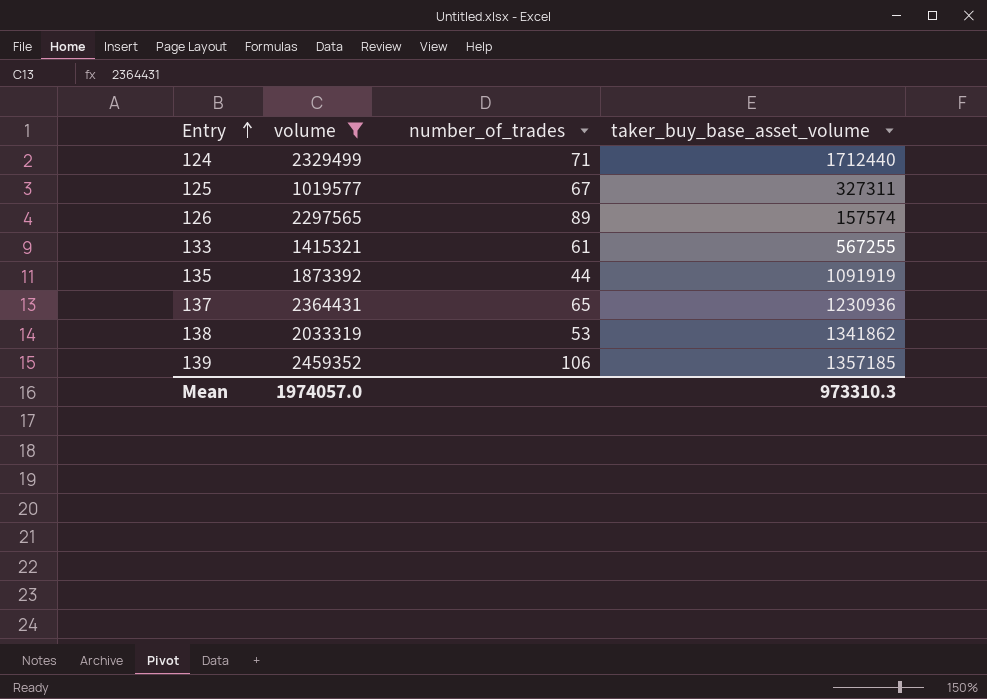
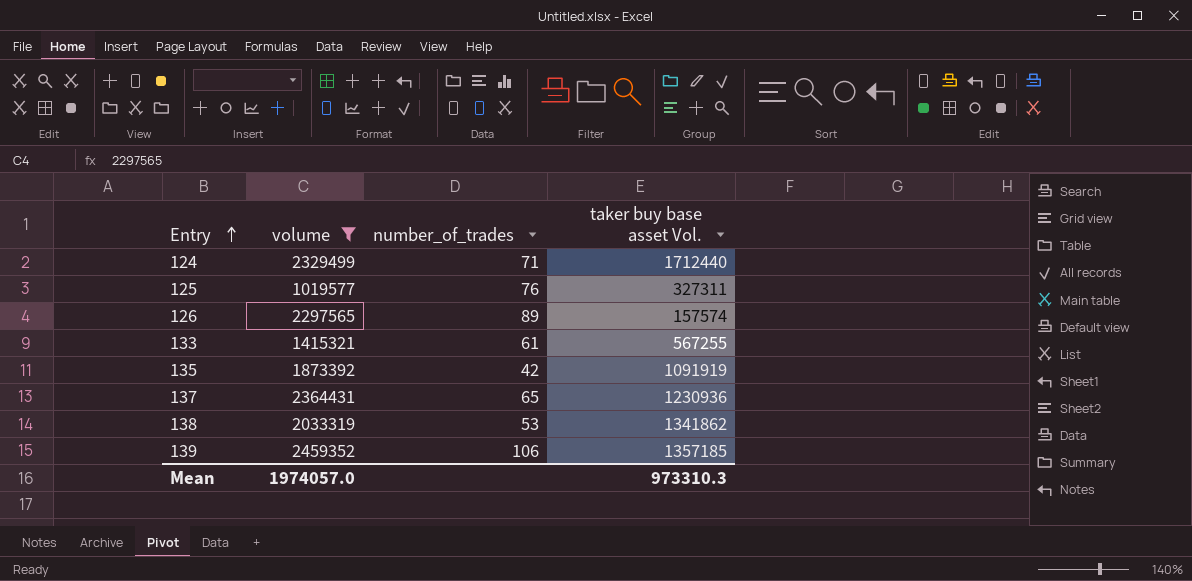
column name: taker_buy_base_asset_volume -> taker buy base asset Vol.
125 | number_of_trades: 67 -> 76
135 | number_of_trades: 44 -> 42

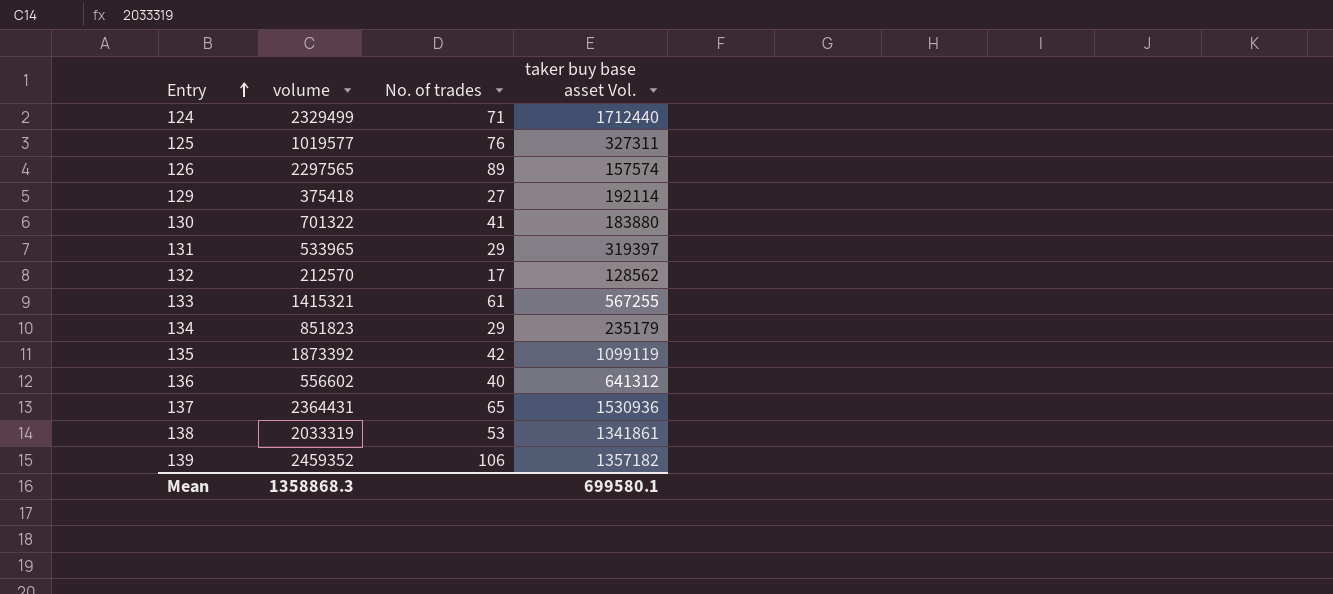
filter: volume >= 1019577 -> none
column name: number_of_trades -> No. of trades
135 | taker buy base asset Vol.: 1091919 -> 1099119
137 | taker buy base asset Vol.: 1230936 -> 1530936
138 | taker buy base asset Vol.: 1341862 -> 1341861
139 | taker buy base asset Vol.: 1357185 -> 1357182
Mean | volume: 1974057.0 -> 1358868.3
Mean | taker buy base asset Vol.: 973310.3 -> 699580.1

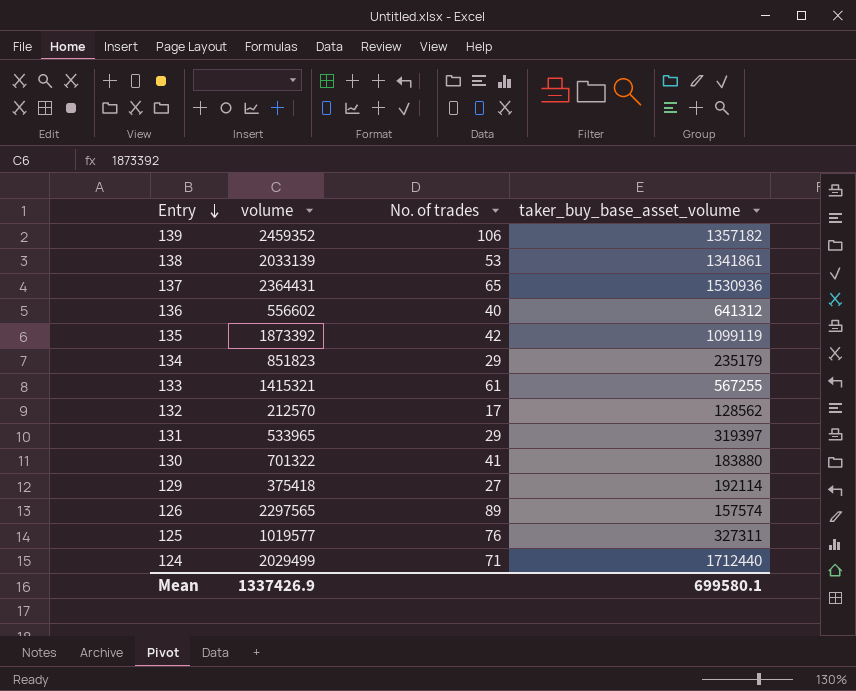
row order: Entry ascending -> Entry descending
column name: taker buy base asset Vol. -> taker_buy_base_asset_volume
138 | volume: 2033319 -> 2033139
124 | volume: 2329499 -> 2029499
Mean | volume: 1358868.3 -> 1337426.9

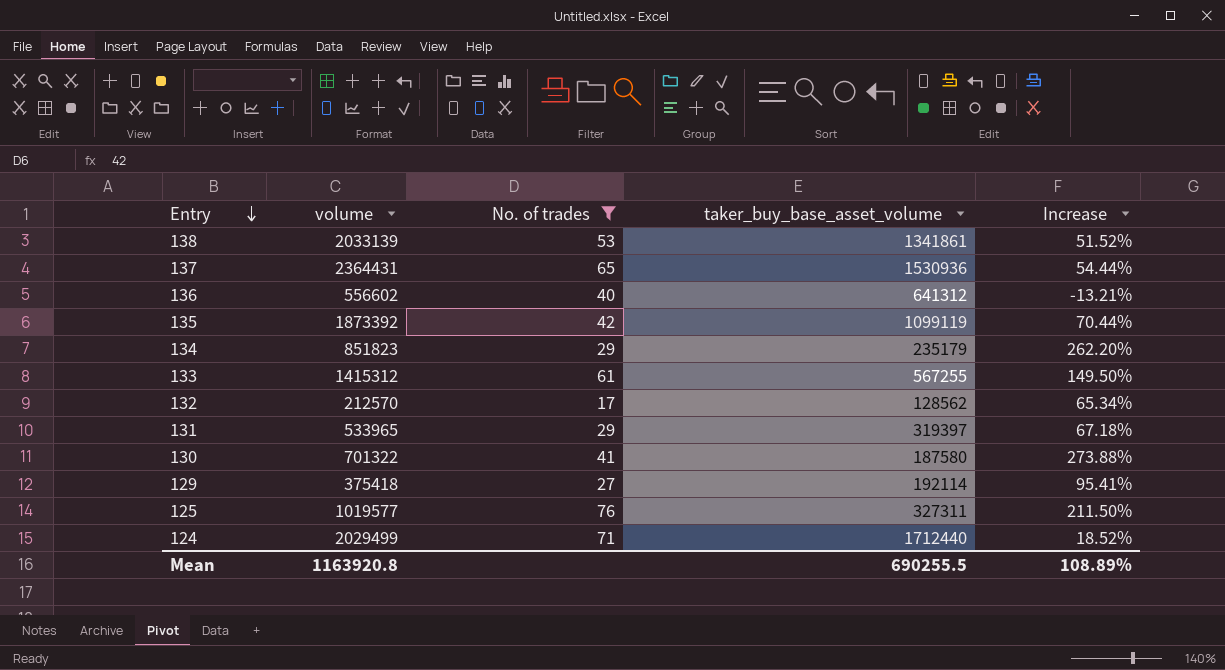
filter: none -> No. of trades <= 76
column Increase | formula: none -> ([volume] - [taker_buy_base_asset_volume]) / [taker_buy_base_asset_volume]
133 | volume: 1415321 -> 1415312
130 | taker_buy_base_asset_volume: 183880 -> 187580
Mean | volume: 1337426.9 -> 1163920.8
Mean | taker_buy_base_asset_volume: 699580.1 -> 690255.5

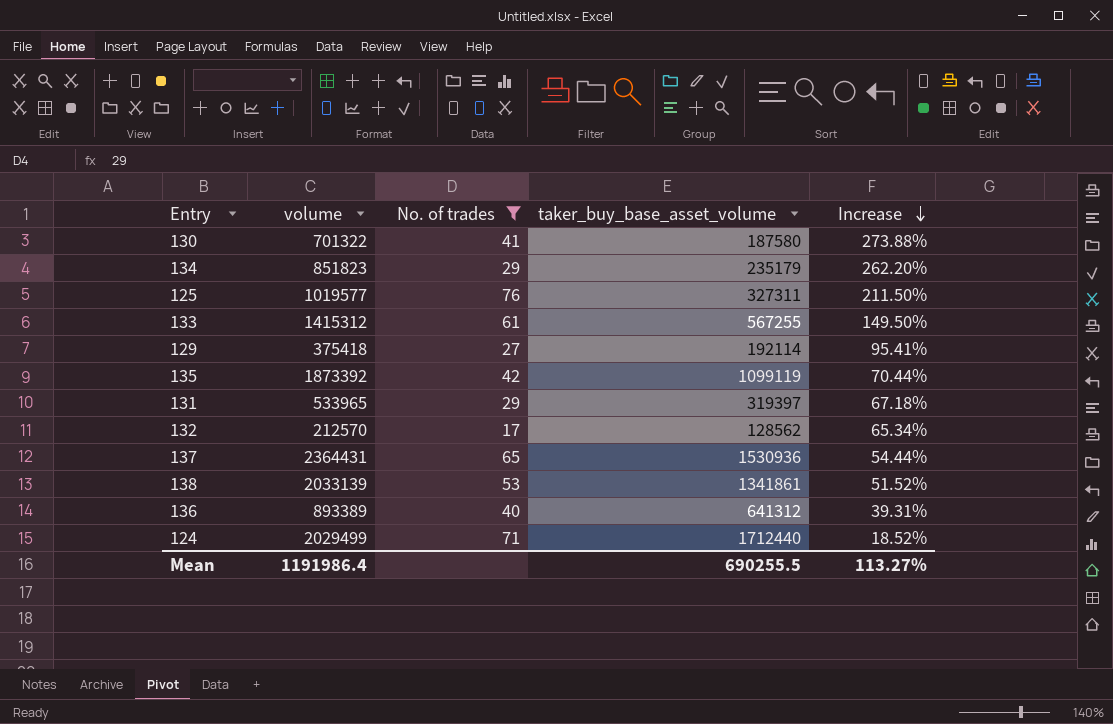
row order: Entry descending -> Increase descending
136 | volume: 556602 -> 893389
136 | Increase: -13.21% -> 39.31%
Mean | volume: 1163920.8 -> 1191986.4
Mean | Increase: 108.89% -> 113.27%

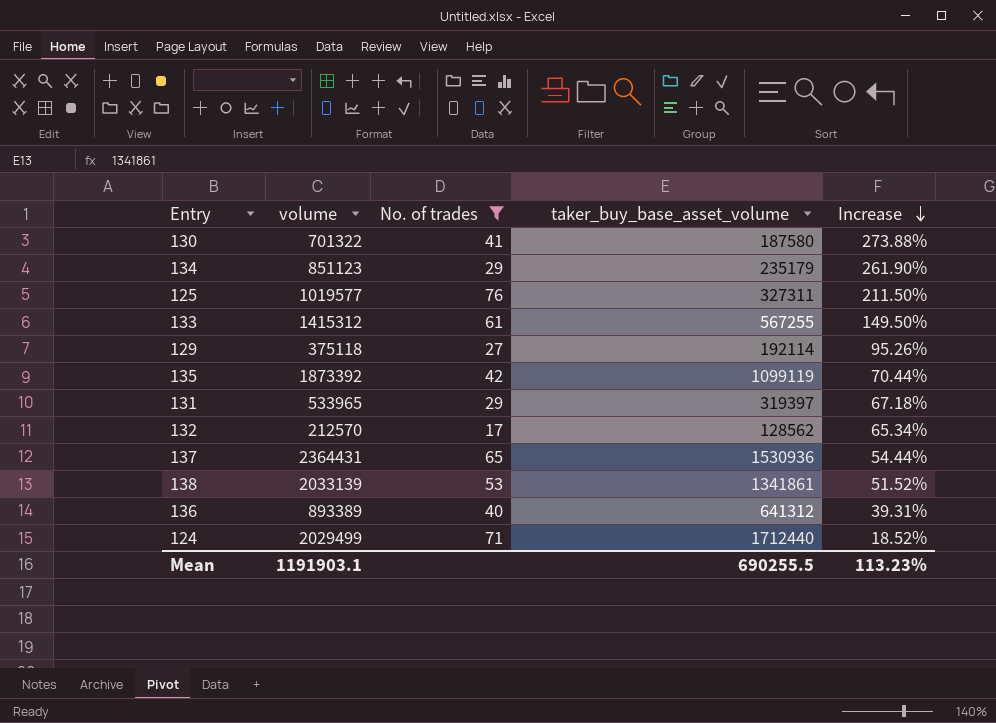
134 | volume: 851823 -> 851123
134 | Increase: 262.20% -> 261.90%
129 | volume: 375418 -> 375118
129 | Increase: 95.41% -> 95.26%
Mean | volume: 1191986.4 -> 1191903.1
Mean | Increase: 113.27% -> 113.23%

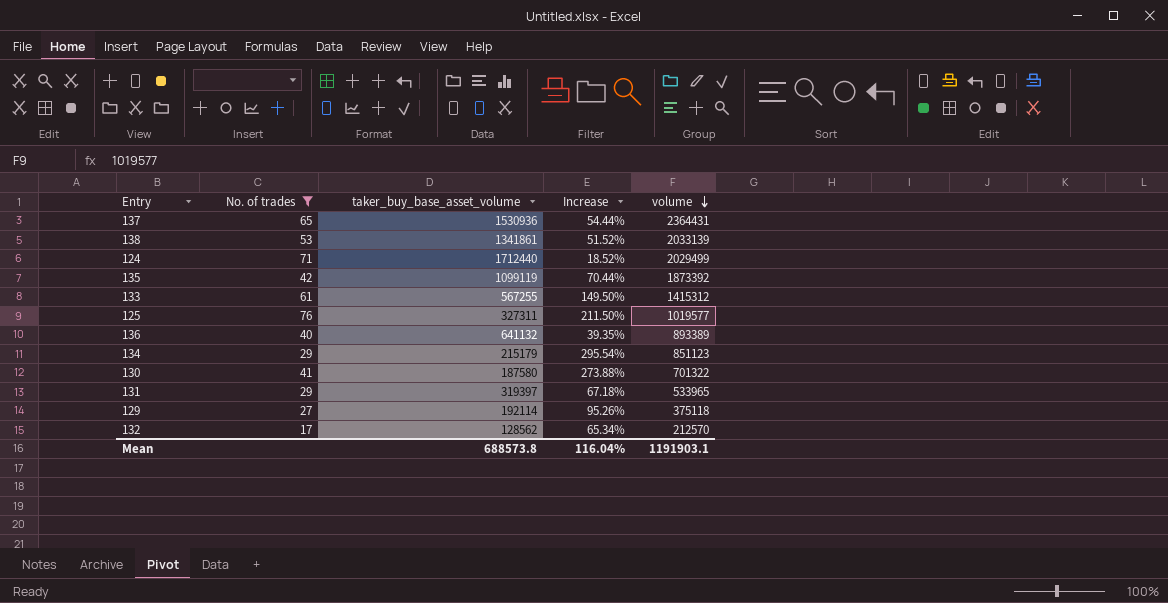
row order: Increase descending -> volume descending
column volume | position: 2 -> 5
136 | taker_buy_base_asset_volume: 641312 -> 641132
136 | Increase: 39.31% -> 39.35%
134 | taker_buy_base_asset_volume: 235179 -> 215179
134 | Increase: 261.90% -> 295.54%
Mean | taker_buy_base_asset_volume: 690255.5 -> 688573.8
Mean | Increase: 113.23% -> 116.04%

